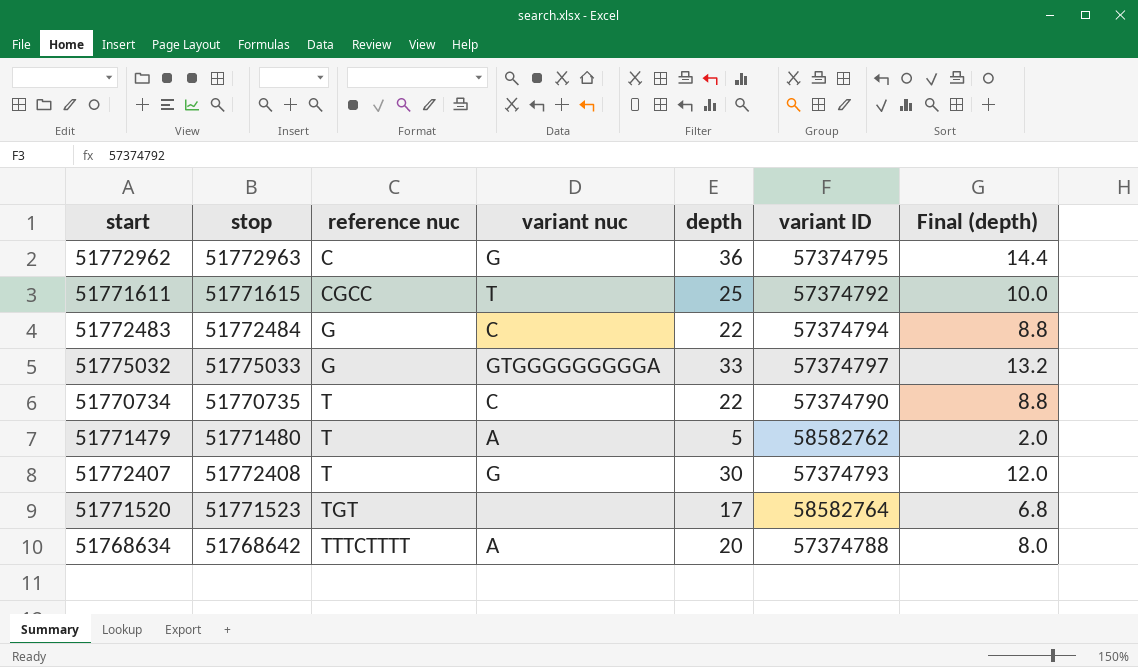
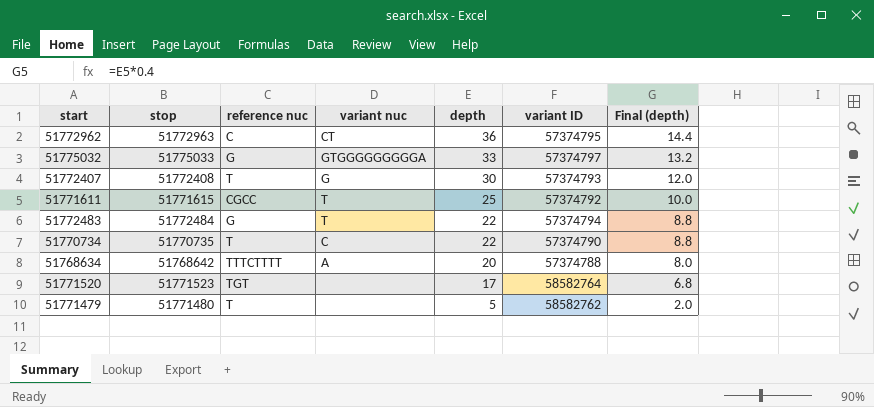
row order: reference nuc ascending -> depth descending
51772962 | variant nuc: G -> CT
51772483 | variant nuc: C -> T
51771479 | variant nuc: A -> none

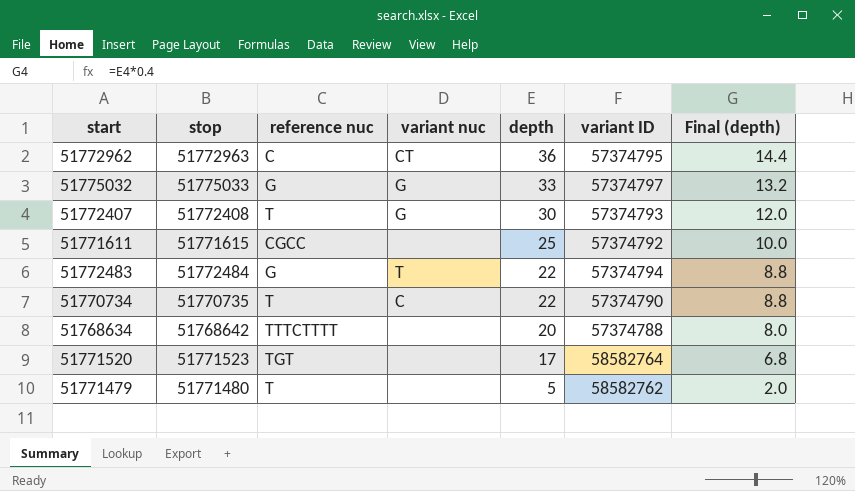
51775032 | variant nuc: GTGGGGGGGGGA -> G
51771611 | variant nuc: T -> none
51768634 | variant nuc: A -> none

